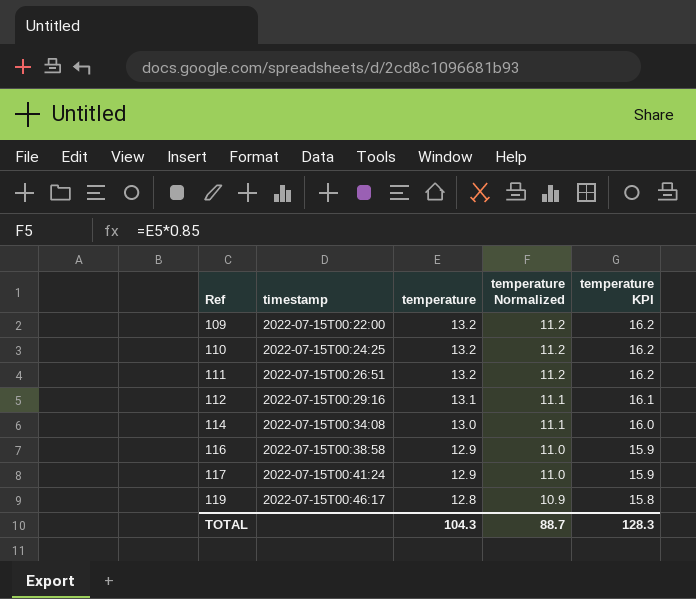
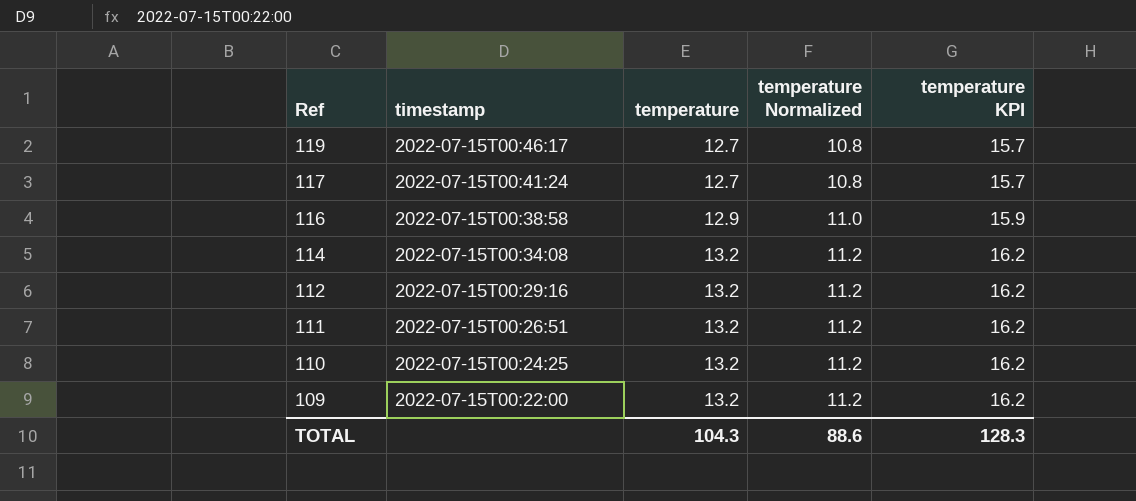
row order: Ref ascending -> Ref descending
119 | temperature: 12.8 -> 12.7
119 | temperature Normalized: 10.9 -> 10.8
119 | temperature KPI: 15.8 -> 15.7
117 | temperature: 12.9 -> 12.7
117 | temperature Normalized: 11.0 -> 10.8
117 | temperature KPI: 15.9 -> 15.7
114 | temperature: 13.0 -> 13.2
114 | temperature Normalized: 11.1 -> 11.2
114 | temperature KPI: 16.0 -> 16.2
112 | temperature: 13.1 -> 13.2
112 | temperature Normalized: 11.1 -> 11.2
112 | temperature KPI: 16.1 -> 16.2
TOTAL | temperature Normalized: 88.7 -> 88.6

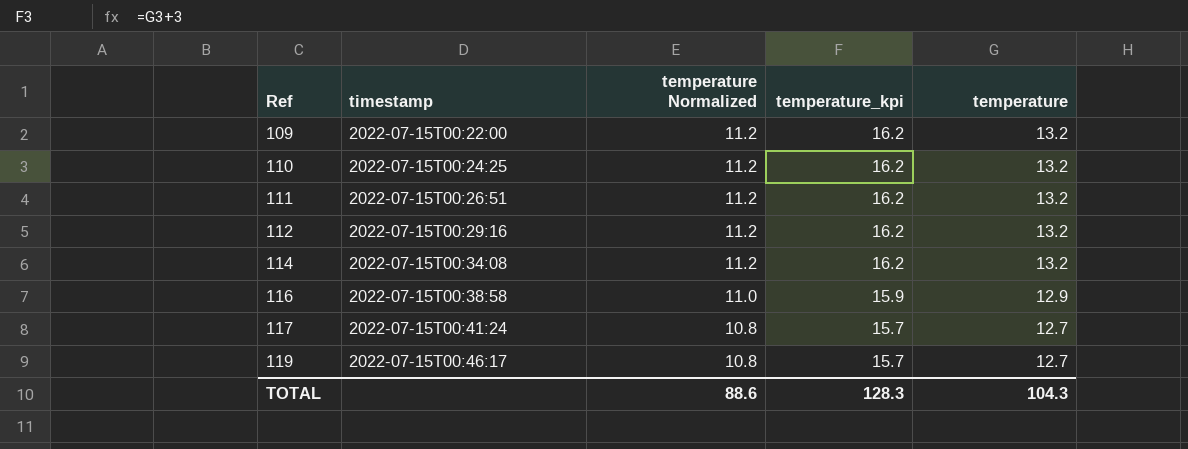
row order: Ref descending -> Ref ascending
column name: temperature KPI -> temperature_kpi
column temperature | position: 3 -> 5

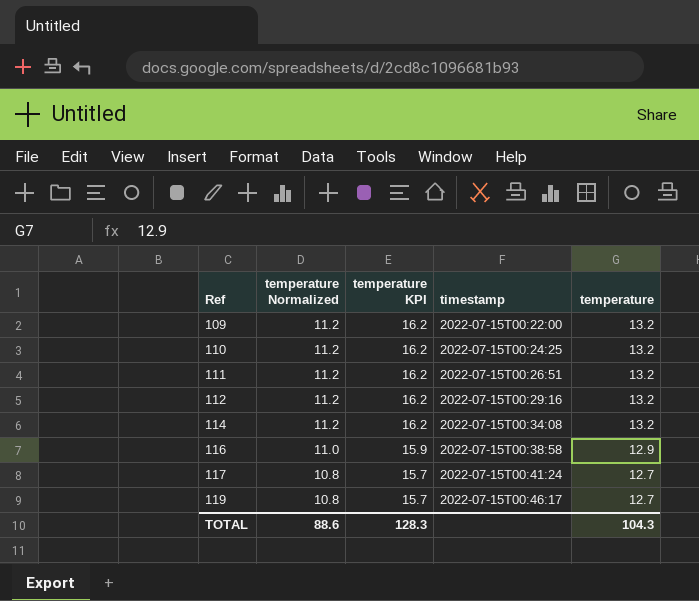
column name: temperature_kpi -> temperature KPI
column timestamp | position: 2 -> 4

